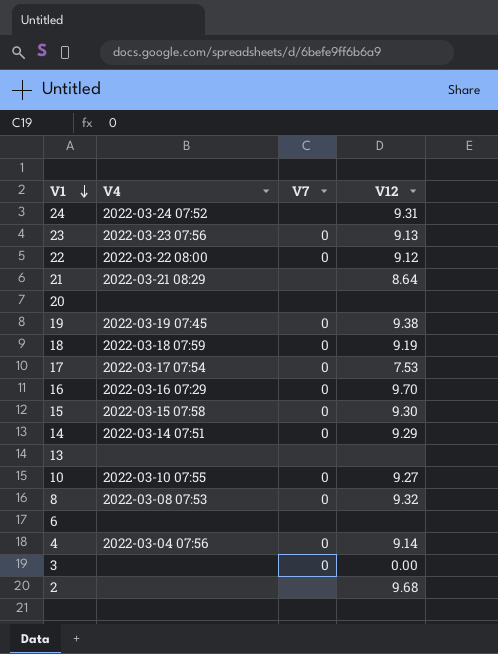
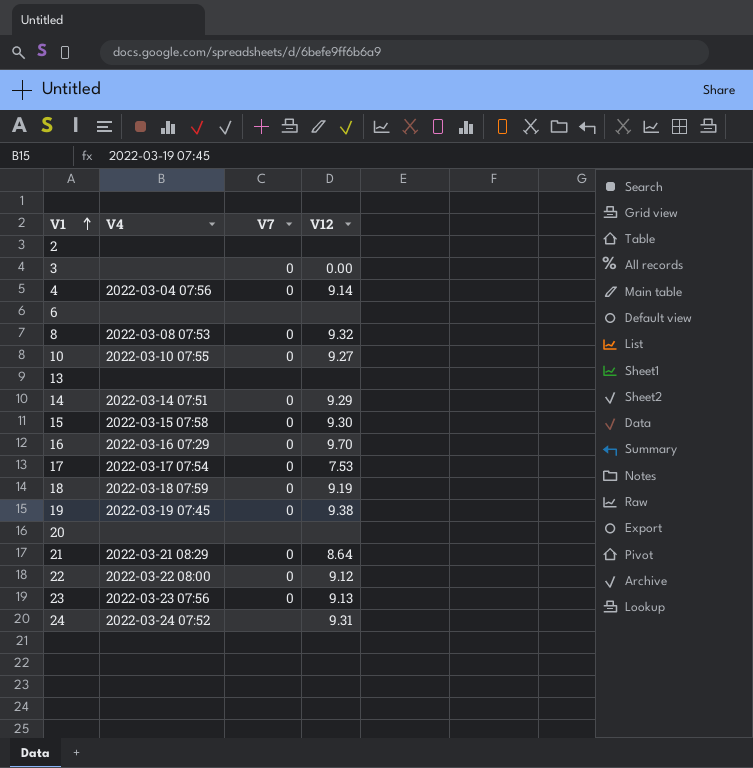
row order: V1 descending -> V1 ascending
2 | V12: 9.68 -> none
21 | V7: none -> 0

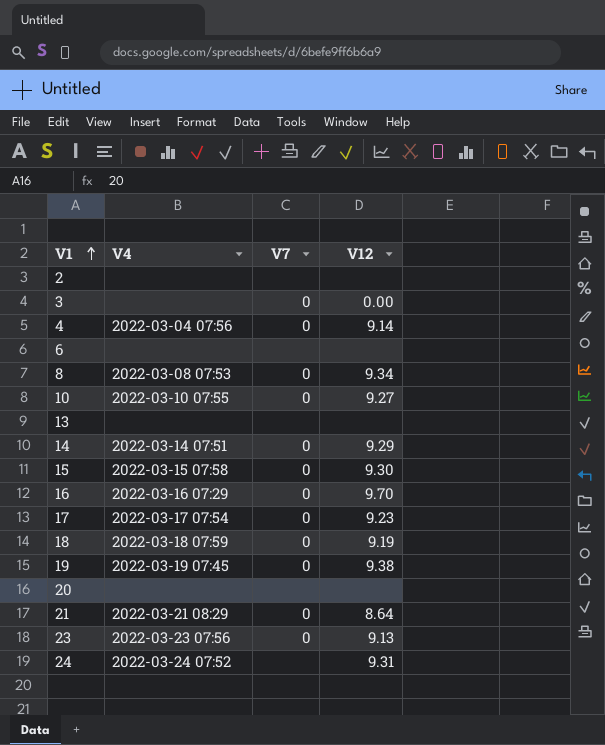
row 22: 2022-03-22 08:00 | 0 | 9.12 -> none
8 | V12: 9.32 -> 9.34
17 | V12: 7.53 -> 9.23

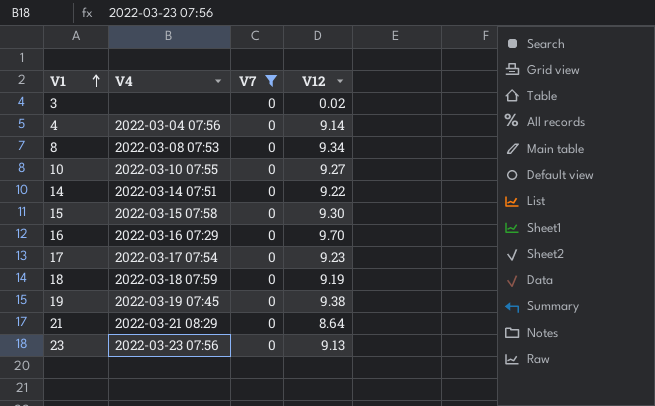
filter: none -> V7 = 0
3 | V12: 0.00 -> 0.02
14 | V12: 9.29 -> 9.22

